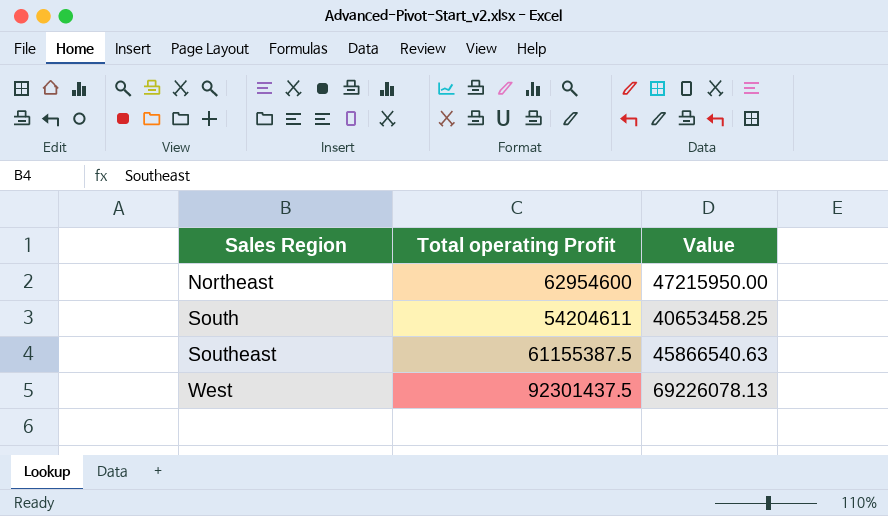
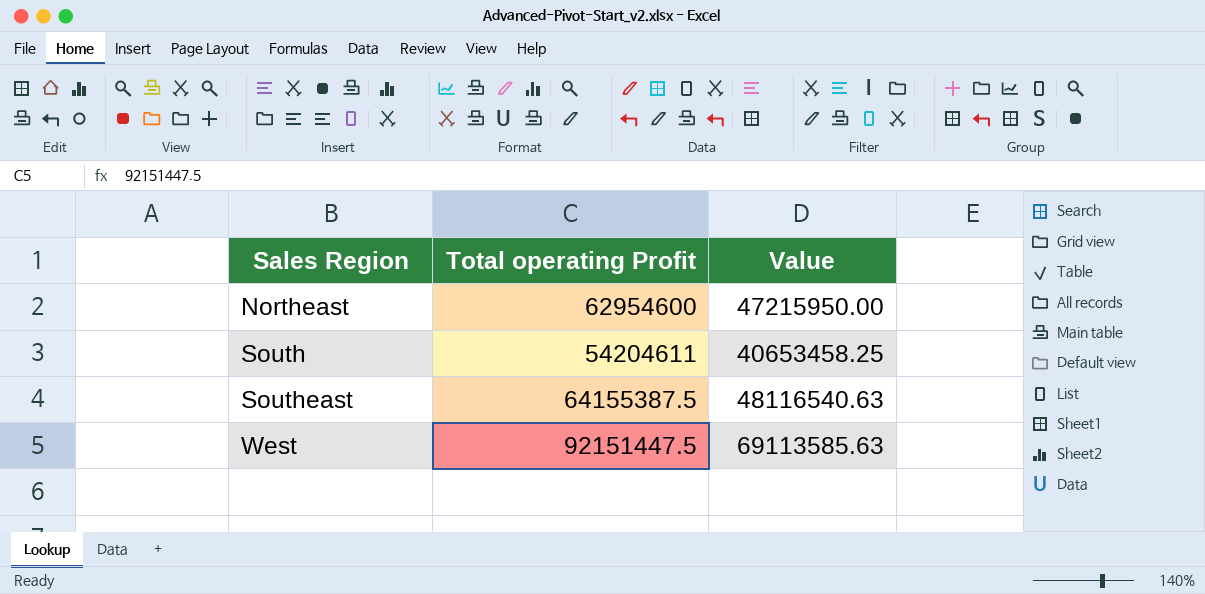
Southeast | Total operating Profit: 61155387.5 -> 64155387.5
Southeast | Value: 45866540.63 -> 48116540.63
West | Total operating Profit: 92301437.5 -> 92151447.5
West | Value: 69226078.13 -> 69113585.63

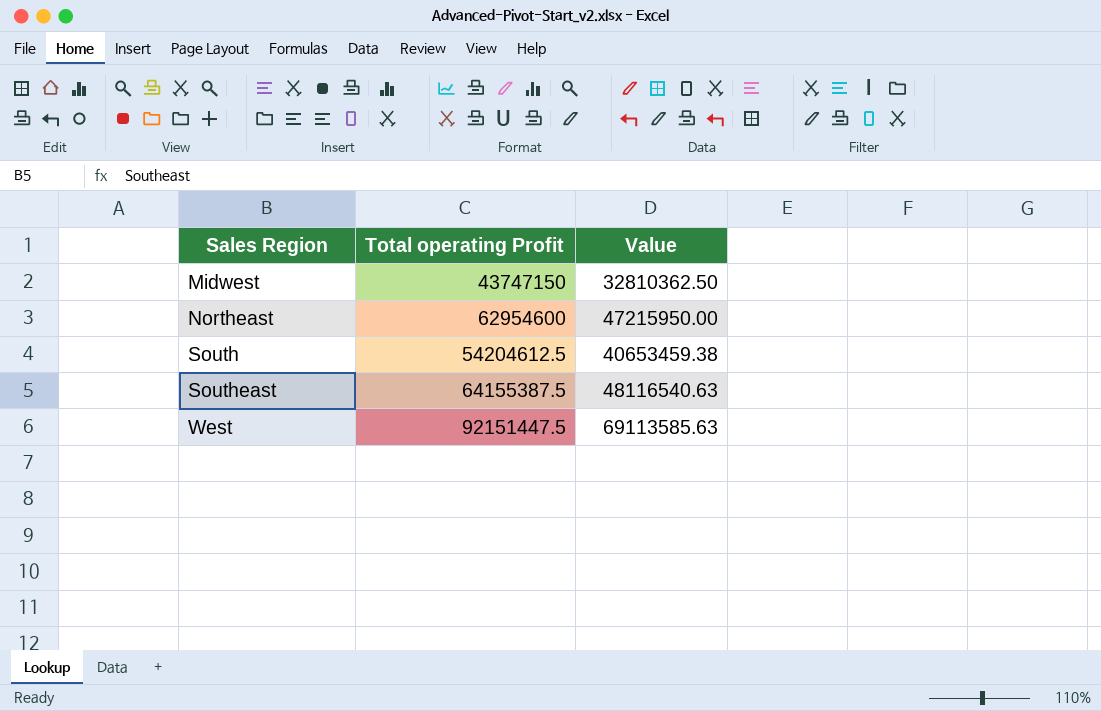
row Midwest: none -> 43747150 | 32810362.50
South | Total operating Profit: 54204611 -> 54204612.5
South | Value: 40653458.25 -> 40653459.38

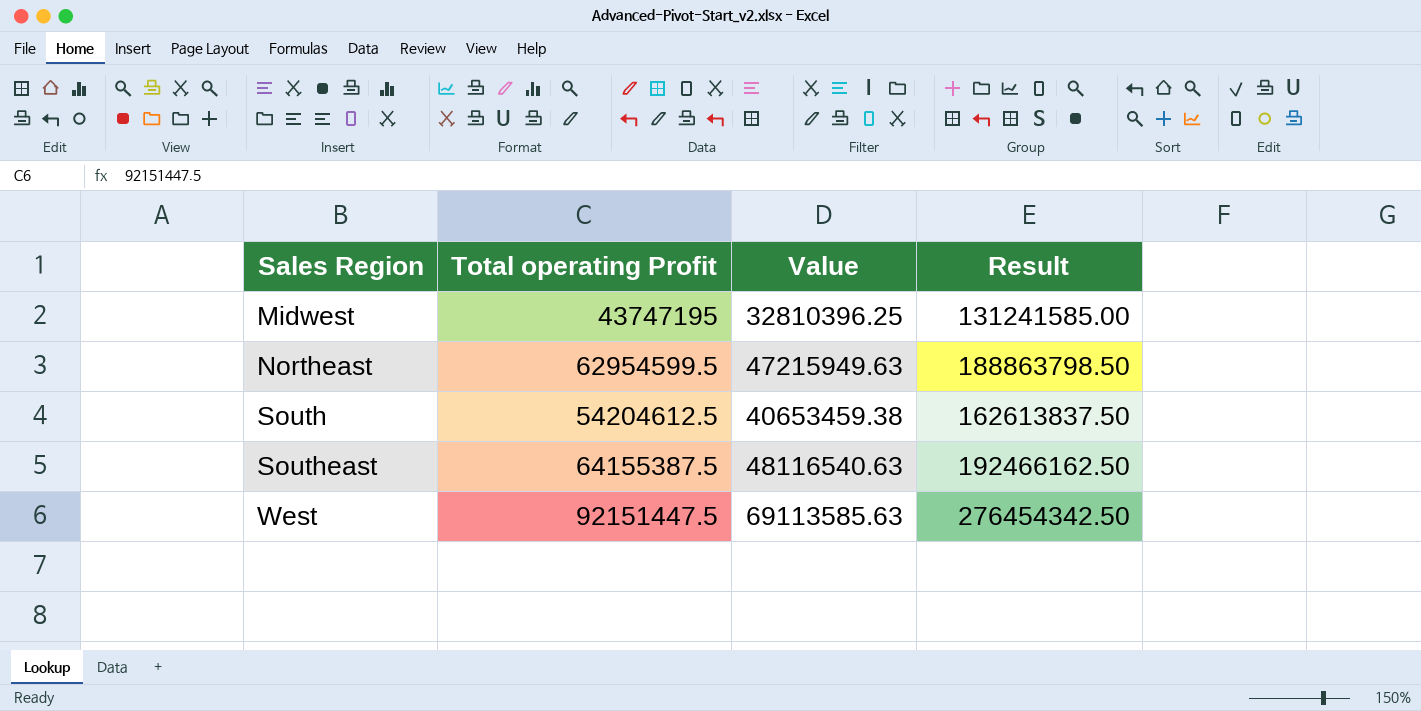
column Result | formula: none -> [Total operating Profit] * 3
Midwest | Total operating Profit: 43747150 -> 43747195
Midwest | Value: 32810362.50 -> 32810396.25
Northeast | Total operating Profit: 62954600 -> 62954599.5
Northeast | Value: 47215950.00 -> 47215949.63

